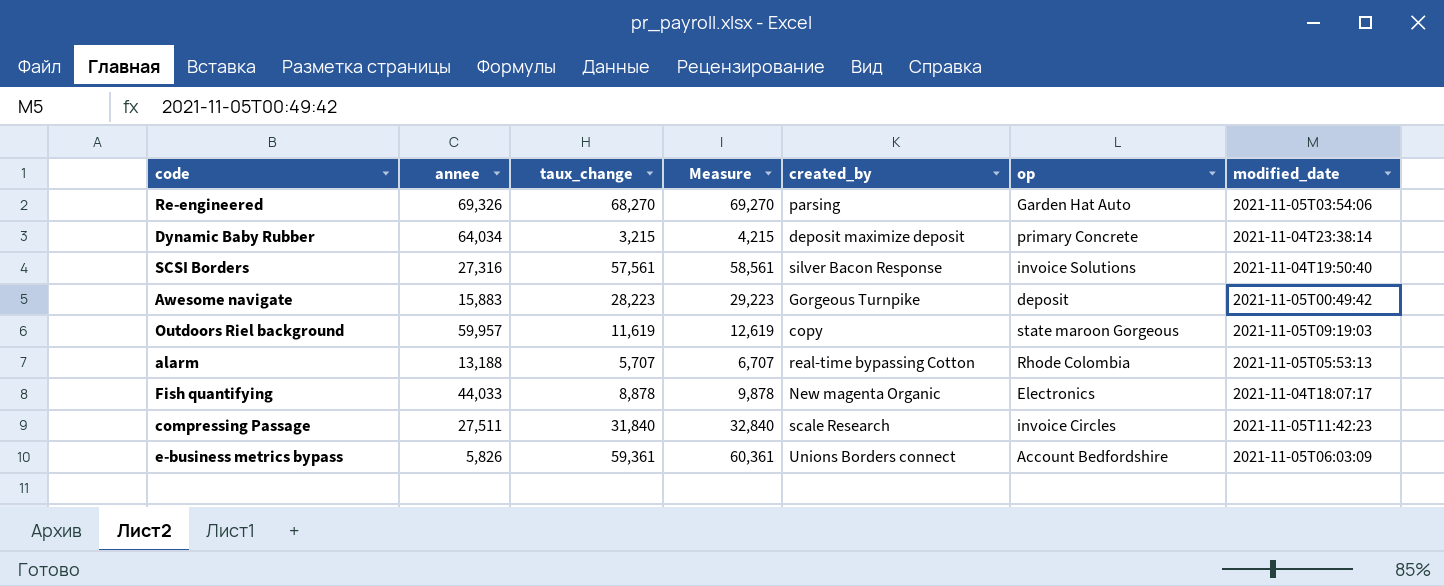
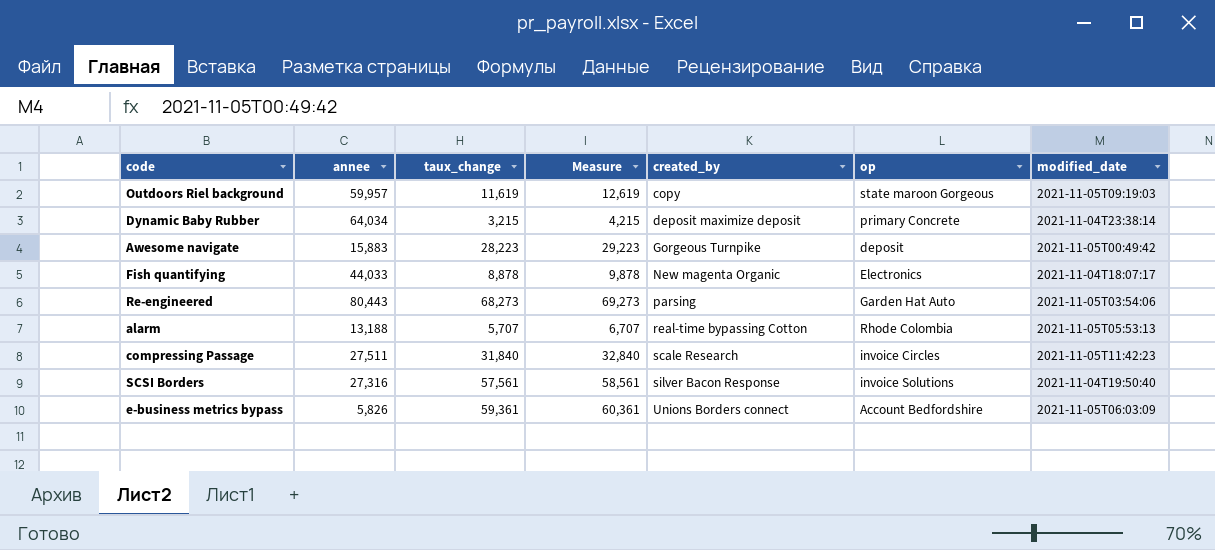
row order: none -> created_by ascending
Re-engineered | annee: 69,326 -> 80,443
Re-engineered | taux_change: 68,270 -> 68,273
Re-engineered | Measure: 69,270 -> 69,273

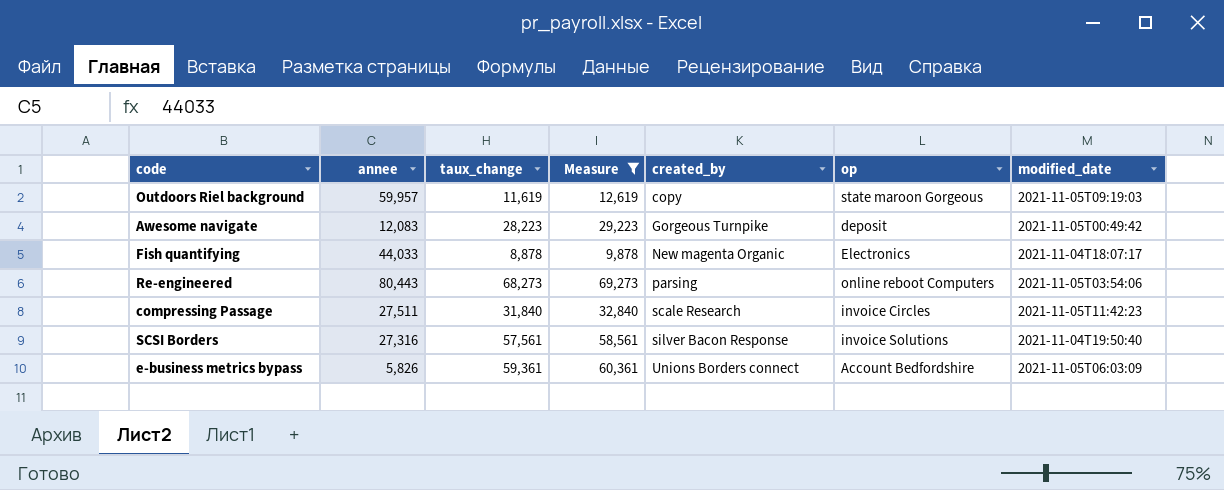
filter: none -> Measure >= 9,878
Awesome navigate | annee: 15,883 -> 12,083
Re-engineered | op: Garden Hat Auto -> online reboot Computers

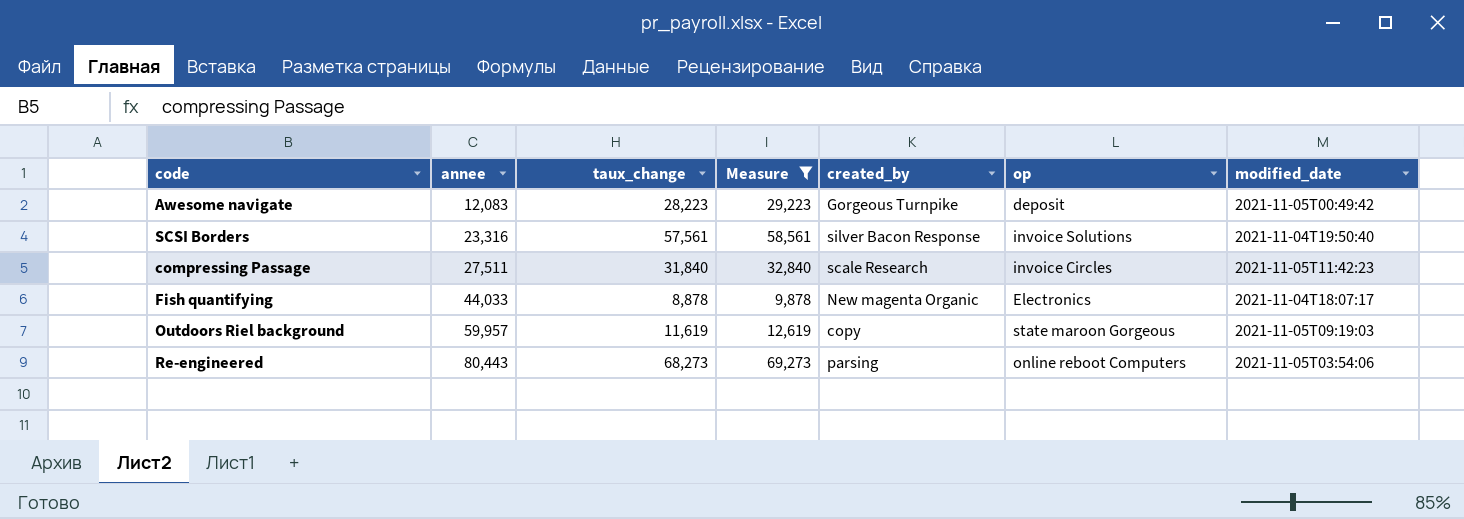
row order: created_by ascending -> annee ascending
row e-business metrics bypass: 5,826 | 59,361 | 60,361 | Unions Borders connect | Account Bedfordshire | 2021-11-05T06:03:09 -> none
SCSI Borders | annee: 27,316 -> 23,316

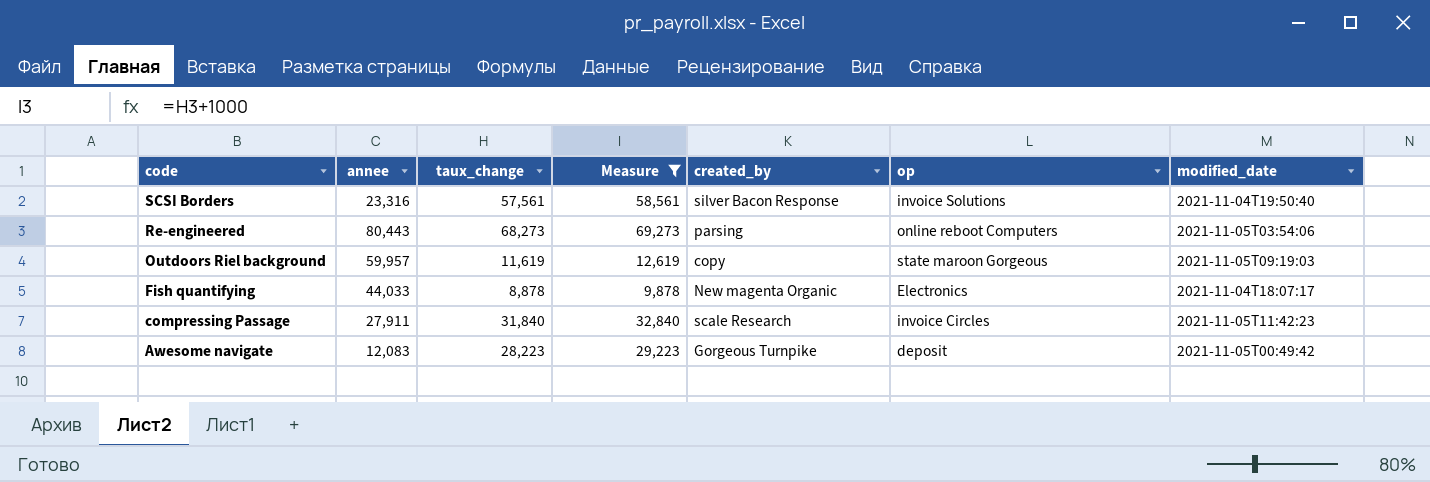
row order: annee ascending -> code descending
compressing Passage | annee: 27,511 -> 27,911

